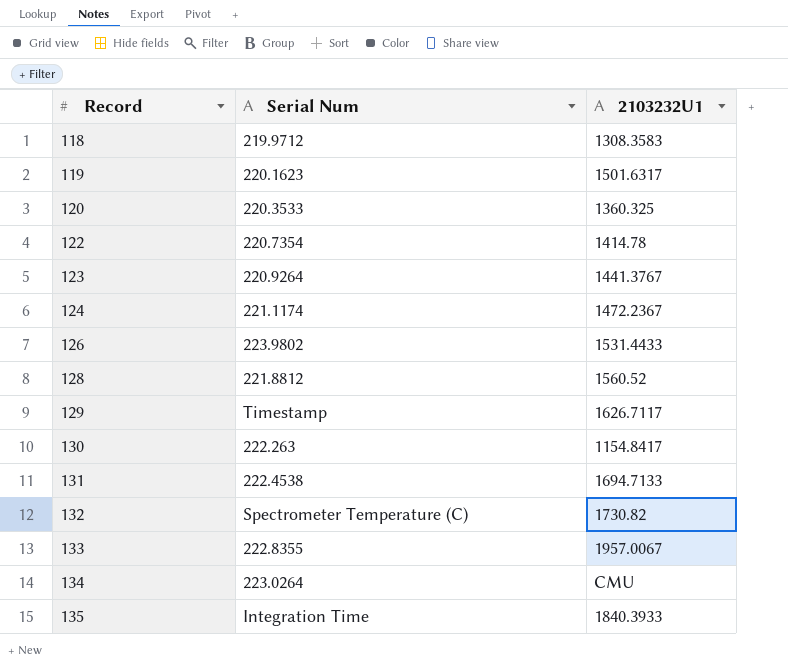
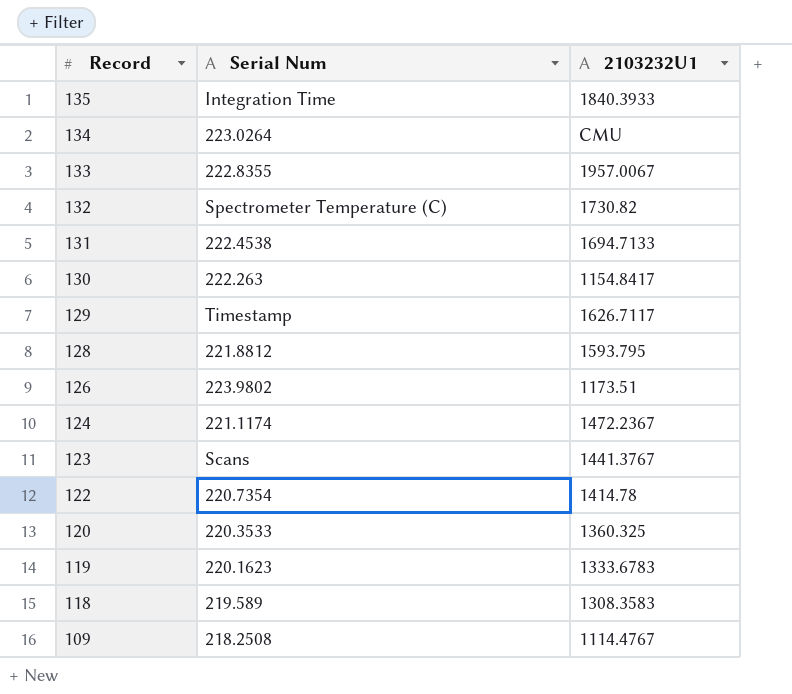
row order: Record ascending -> Record descending
128 | 2103232U1: 1560.52 -> 1593.795
126 | 2103232U1: 1531.4433 -> 1173.51
123 | Serial Num: 220.9264 -> Scans
119 | 2103232U1: 1501.6317 -> 1333.6783
118 | Serial Num: 219.9712 -> 219.589
row 109: none -> 218.2508 | 1114.4767

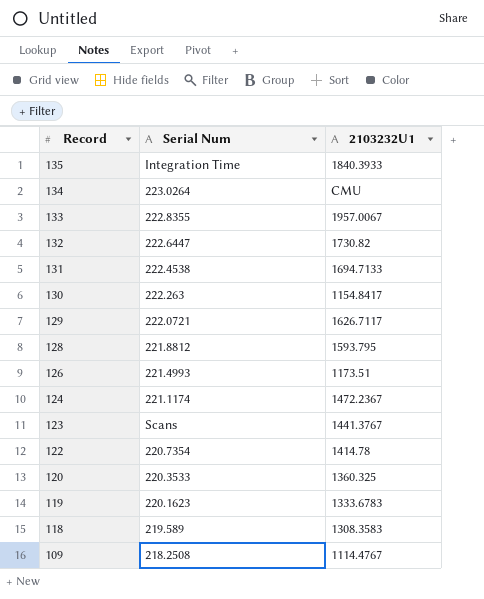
132 | Serial Num: Spectrometer Temperature (C) -> 222.6447
129 | Serial Num: Timestamp -> 222.0721
126 | Serial Num: 223.9802 -> 221.4993

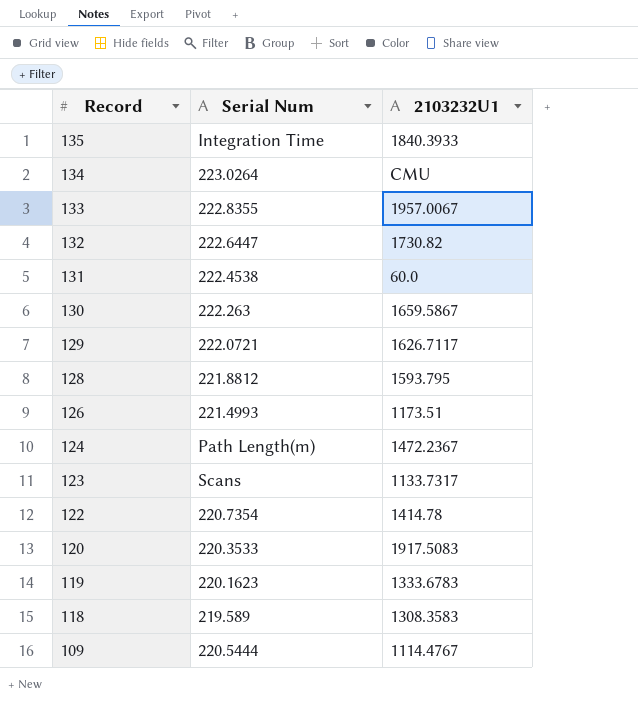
131 | 2103232U1: 1694.7133 -> 60.0
130 | 2103232U1: 1154.8417 -> 1659.5867
124 | Serial Num: 221.1174 -> Path Length(m)
123 | 2103232U1: 1441.3767 -> 1133.7317
120 | 2103232U1: 1360.325 -> 1917.5083
109 | Serial Num: 218.2508 -> 220.5444

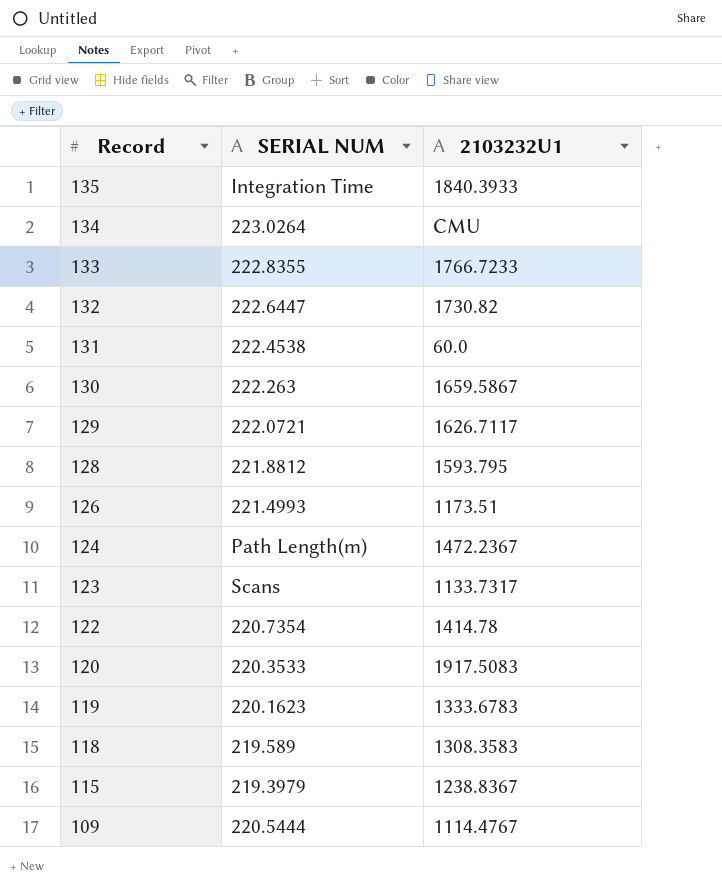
column name: Serial Num -> SERIAL NUM
133 | 2103232U1: 1957.0067 -> 1766.7233
row 115: none -> 219.3979 | 1238.8367

